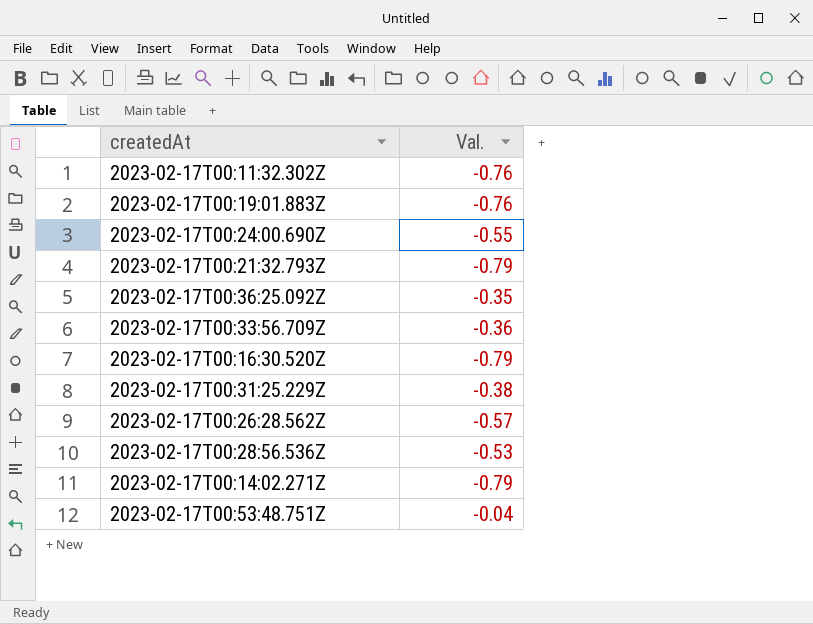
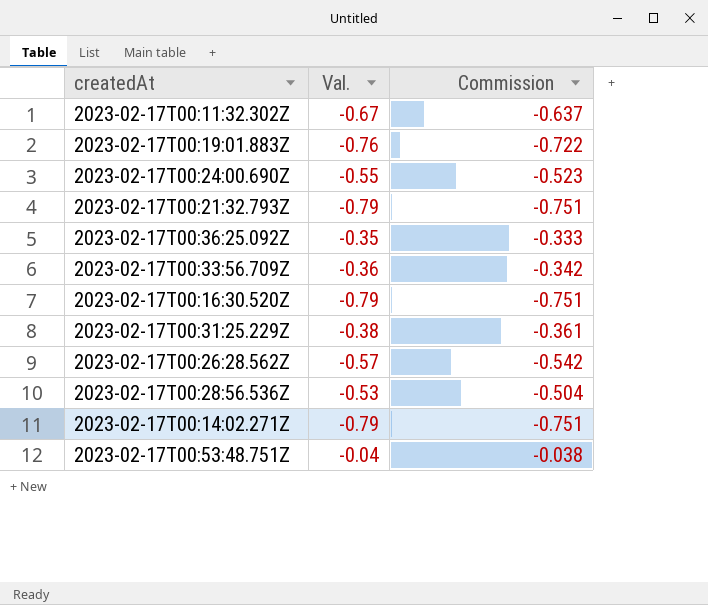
column Commission | formula: none -> [Val.] * 0.95
2023-02-17T00:11:32.302Z | Val.: -0.76 -> -0.67

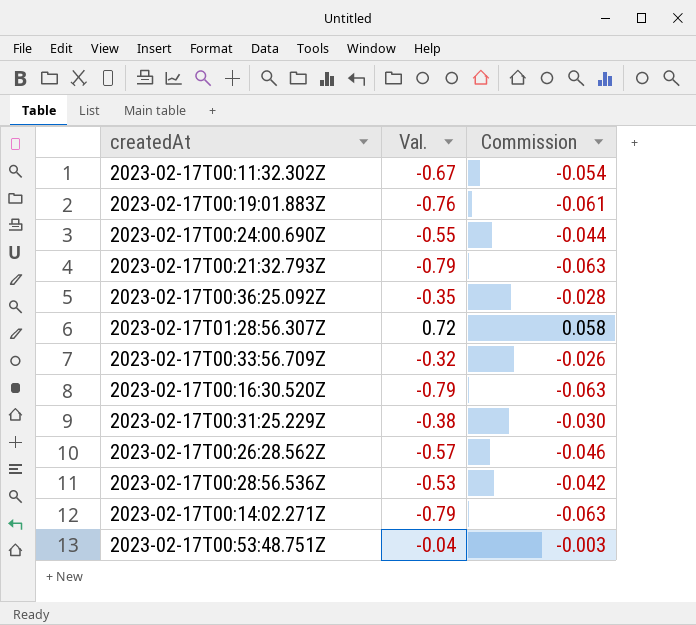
column Commission | formula: [Val.] * 0.95 -> [Val.] * 0.08
row 2023-02-17T01:28:56.307Z: none -> 0.72 | 0.058
2023-02-17T00:33:56.709Z | Val.: -0.36 -> -0.32

